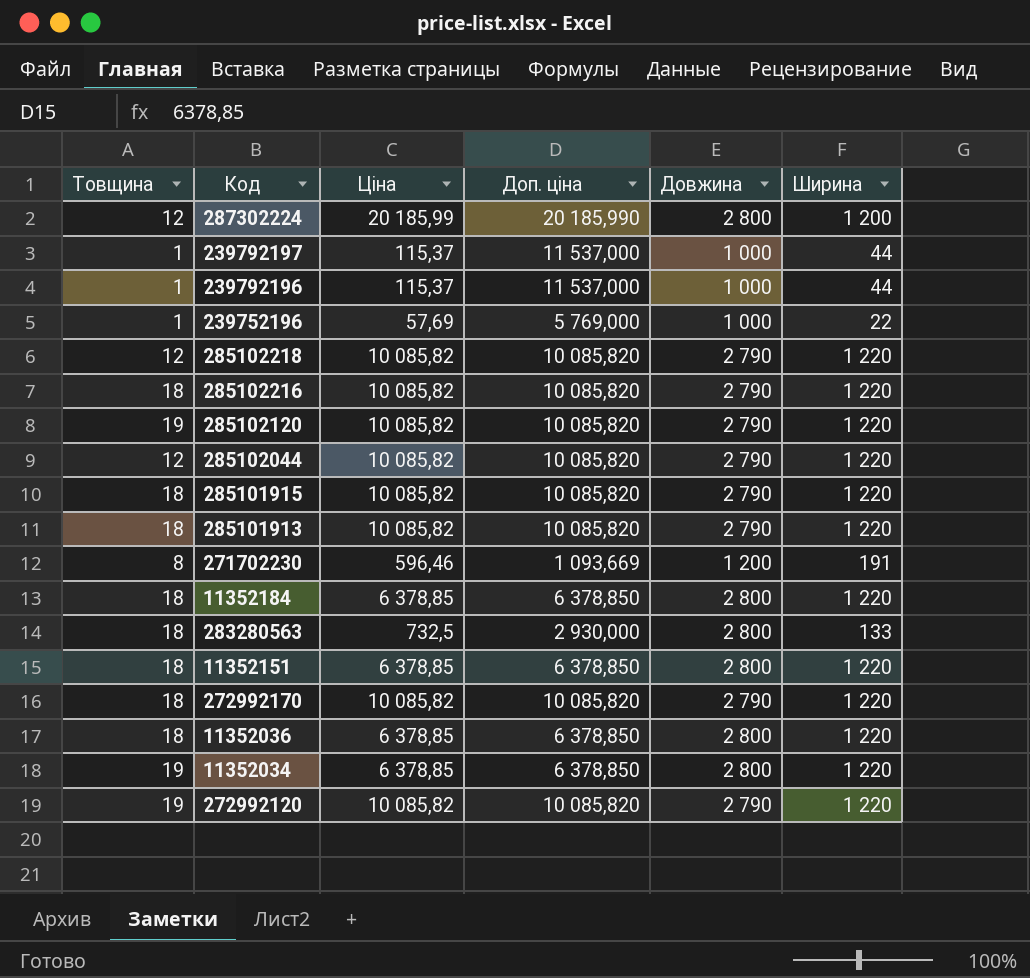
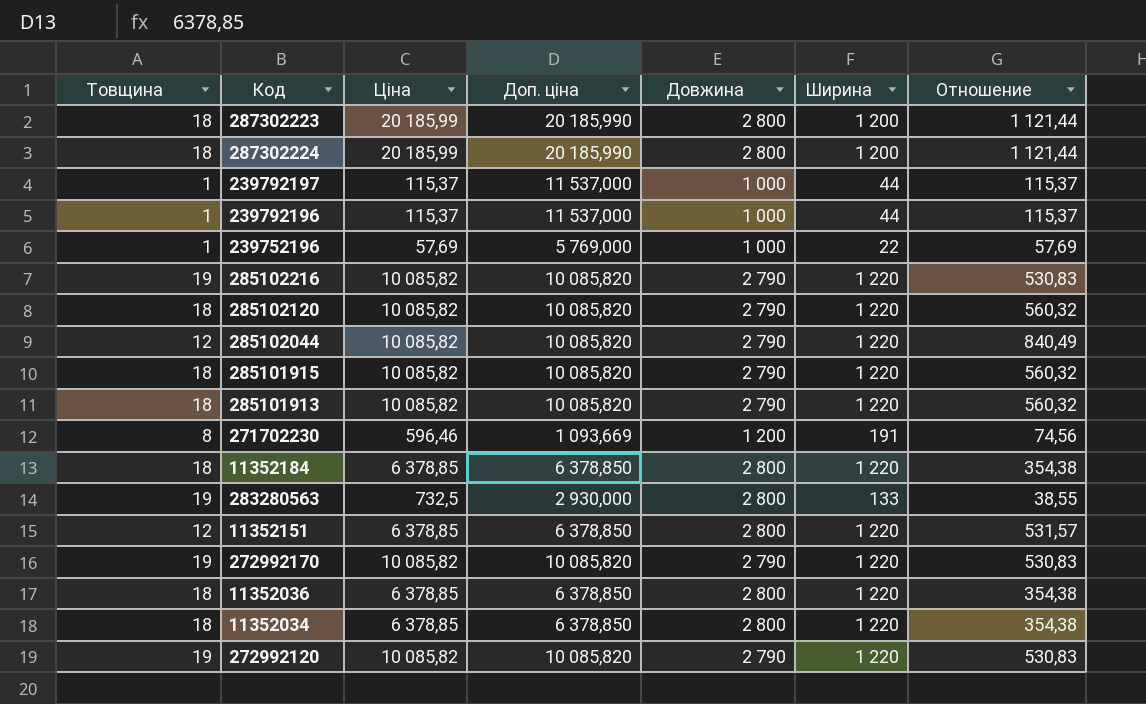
column Отношение | formula: none -> [Ціна] / [Товщина]
row 285102218: 12 | 10 085,82 | 10 085,820 | 2 790 | 1 220 -> none
row 287302223: none -> 18 | 20 185,99 | 20 185,990 | 2 800 | 1 200 | 1 121,44
287302224 | Товщина: 12 -> 18
285102216 | Товщина: 18 -> 19
285102120 | Товщина: 19 -> 18
283280563 | Товщина: 18 -> 19
11352151 | Товщина: 18 -> 12
272992170 | Товщина: 18 -> 19
11352034 | Товщина: 19 -> 18

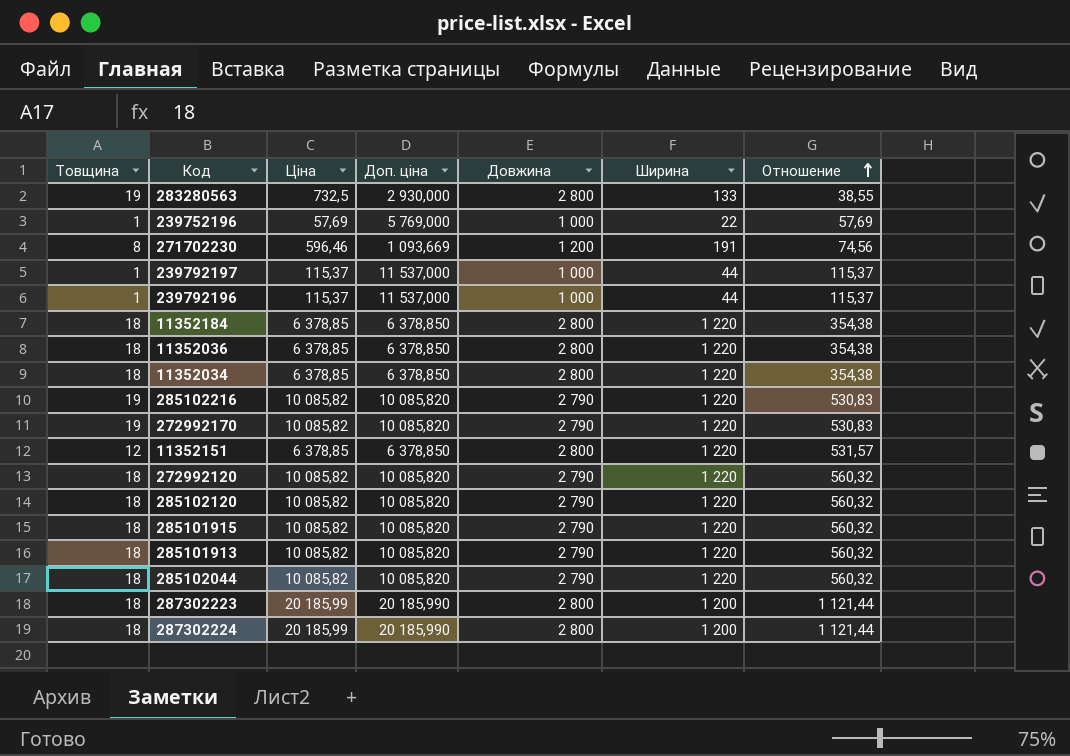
row order: none -> Отношение ascending
272992120 | Товщина: 19 -> 18
272992120 | Отношение: 530,83 -> 560,32
285102044 | Товщина: 12 -> 18
285102044 | Отношение: 840,49 -> 560,32

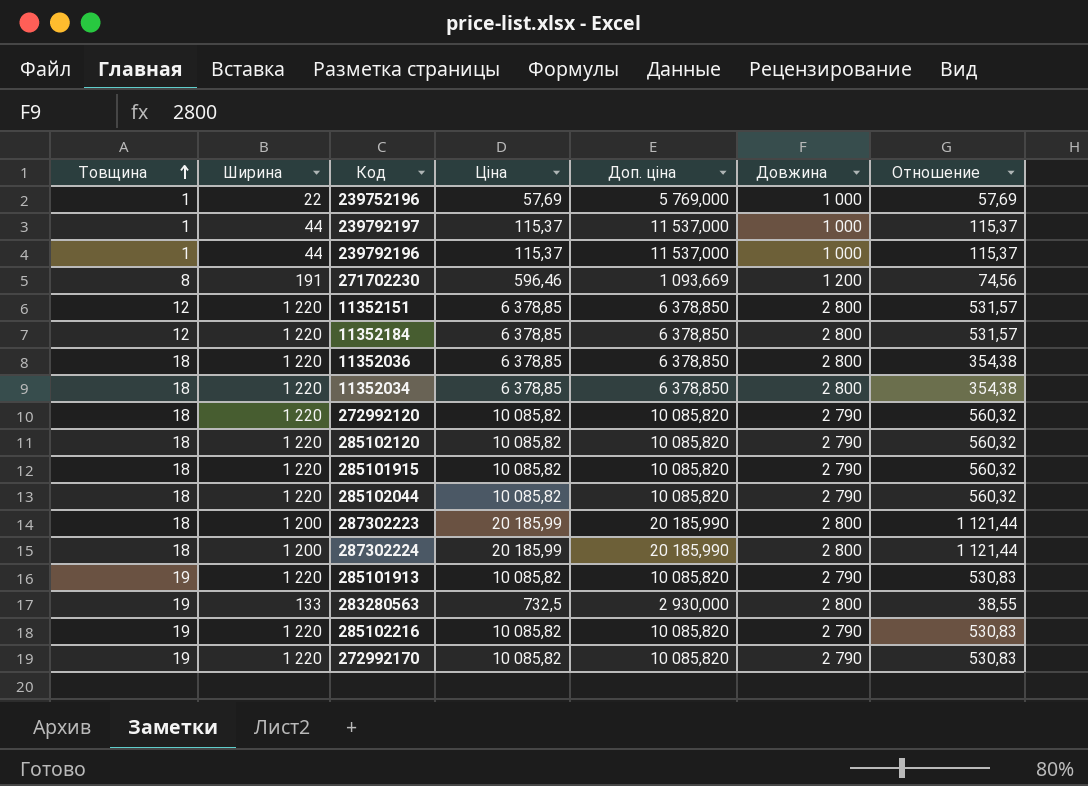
row order: Отношение ascending -> Товщина ascending
column Ширина | position: 6 -> 2
11352184 | Товщина: 18 -> 12
11352184 | Отношение: 354,38 -> 531,57
285101913 | Товщина: 18 -> 19
285101913 | Отношение: 560,32 -> 530,83

